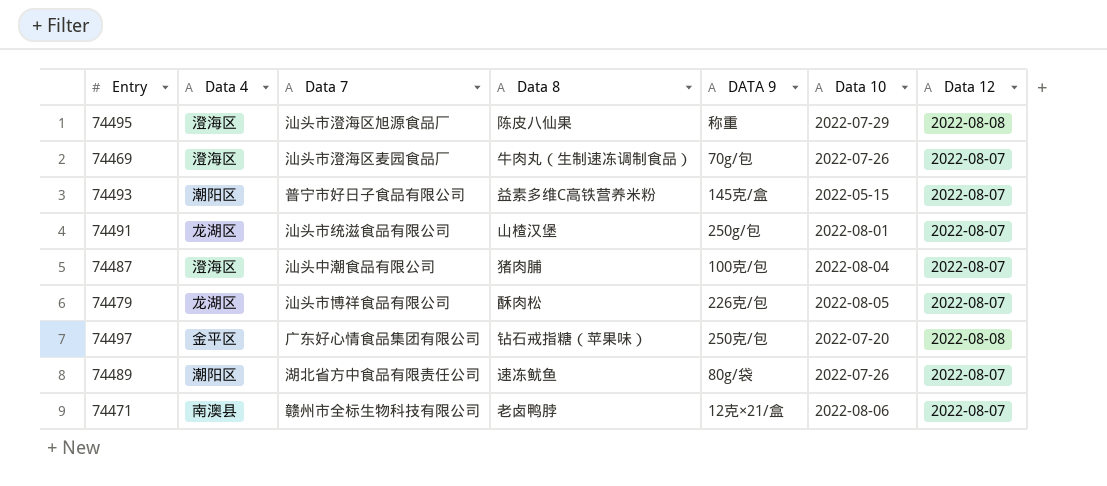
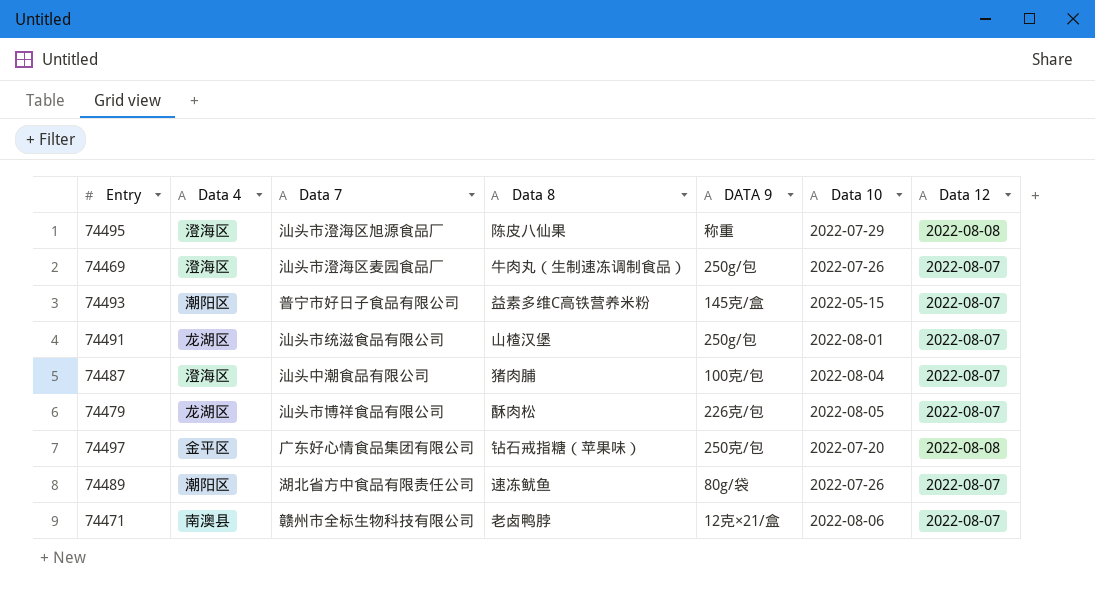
74469 | DATA 9: 70g/包 -> 250g/包

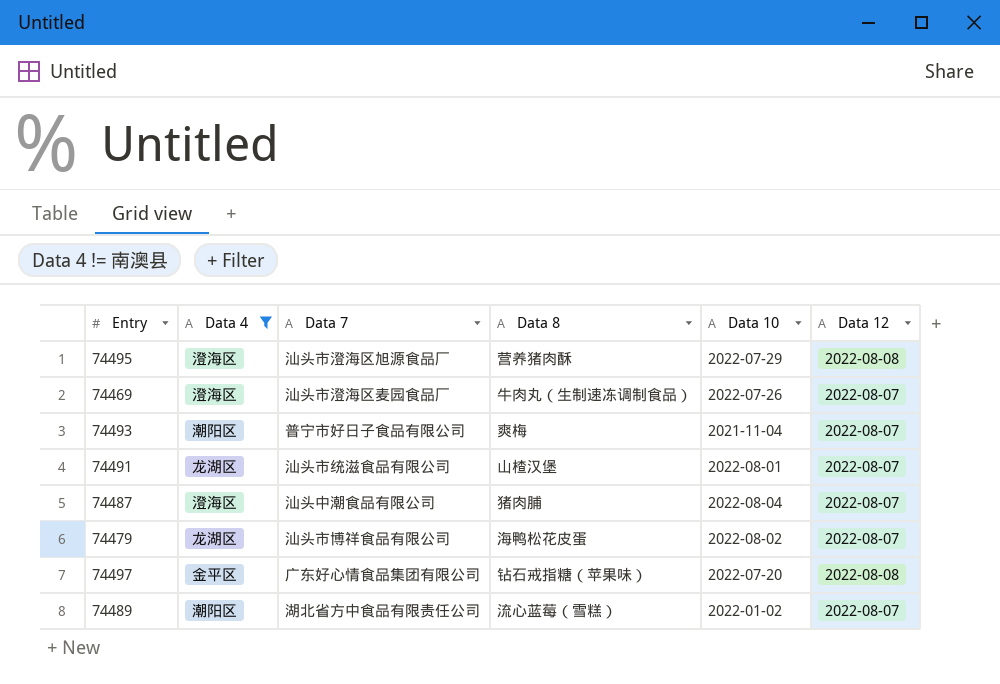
filter: none -> Data 4 != 南澳县
column DATA 9 | position: 5 -> none
74495 | Data 8: 陈皮八仙果 -> 营养猪肉酥
74493 | Data 8: 益素多维C高铁营养米粉 -> 爽梅
74493 | Data 10: 2022-05-15 -> 2021-11-04
74479 | Data 8: 酥肉松 -> 海鸭松花皮蛋
74479 | Data 10: 2022-08-05 -> 2022-08-02
74489 | Data 8: 速冻鱿鱼 -> 流心蓝莓（雪糕）
74489 | Data 10: 2022-07-26 -> 2022-01-02

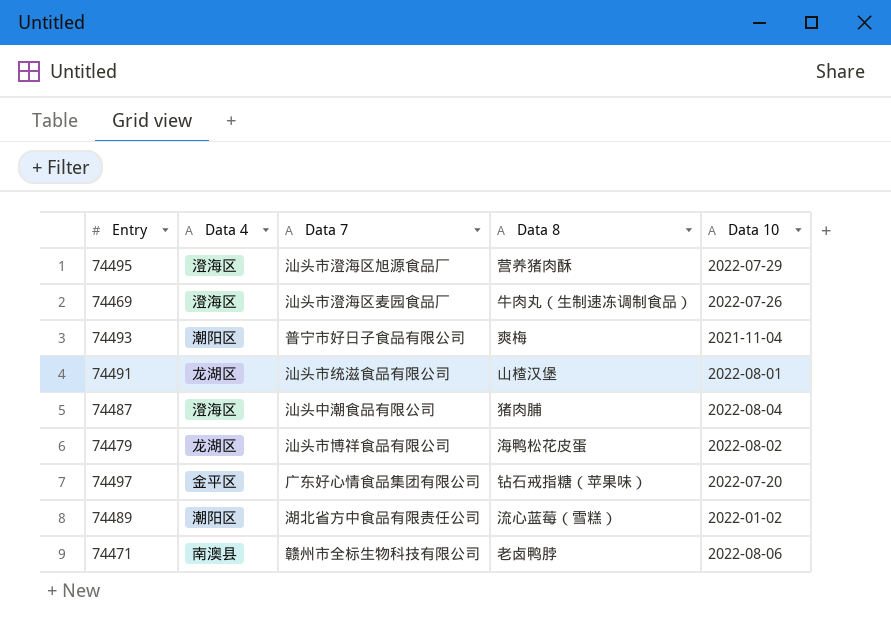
filter: Data 4 != 南澳县 -> none
column Data 12 | position: 6 -> none

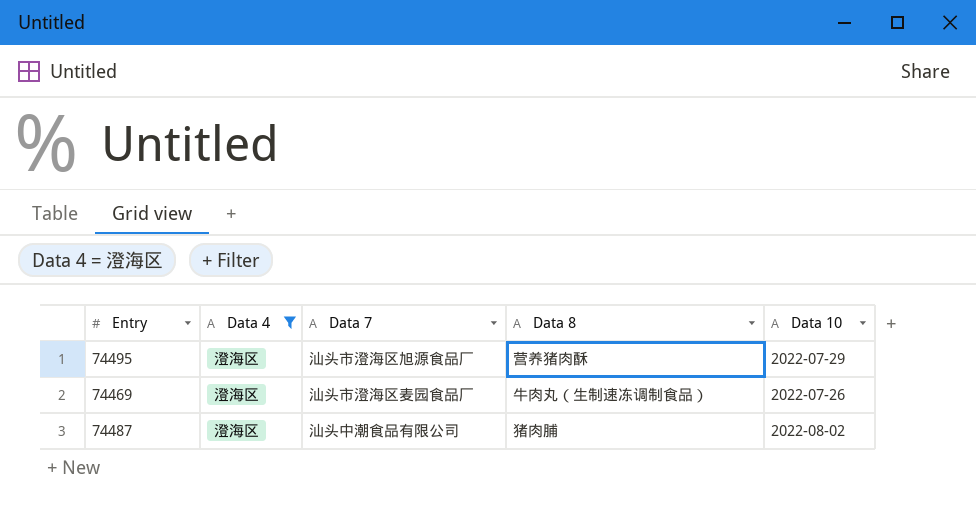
filter: none -> Data 4 = 澄海区
74487 | Data 10: 2022-08-04 -> 2022-08-02

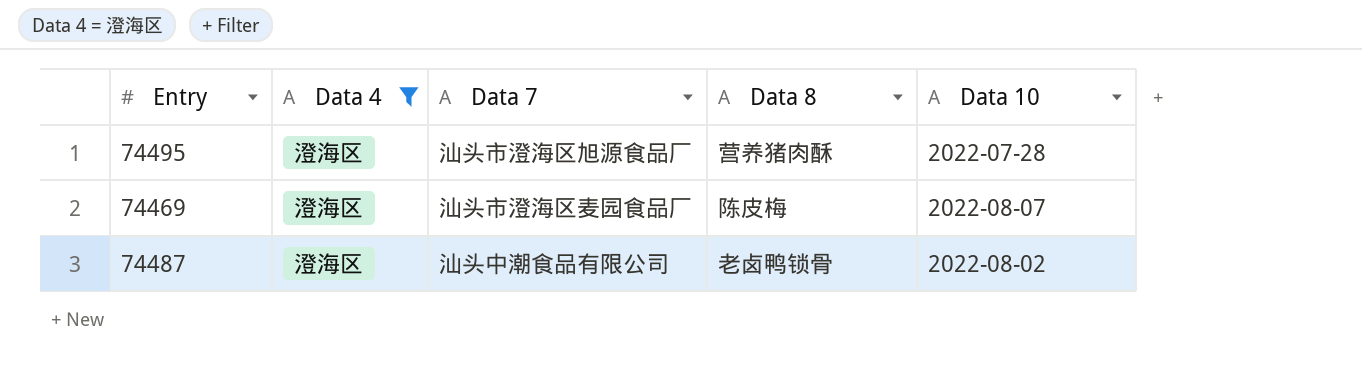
74495 | Data 10: 2022-07-29 -> 2022-07-28
74469 | Data 8: 牛肉丸（生制速冻调制食品） -> 陈皮梅
74469 | Data 10: 2022-07-26 -> 2022-08-07
74487 | Data 8: 猪肉脯 -> 老卤鸭锁骨

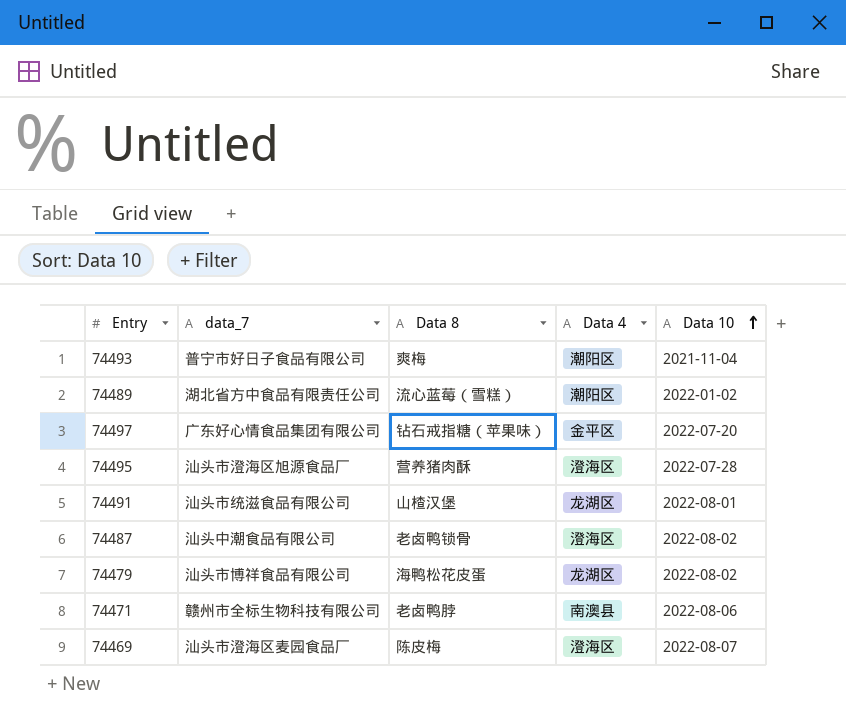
filter: Data 4 = 澄海区 -> none
row order: none -> Data 10 ascending
column name: Data 7 -> data_7
column Data 4 | position: 2 -> 4

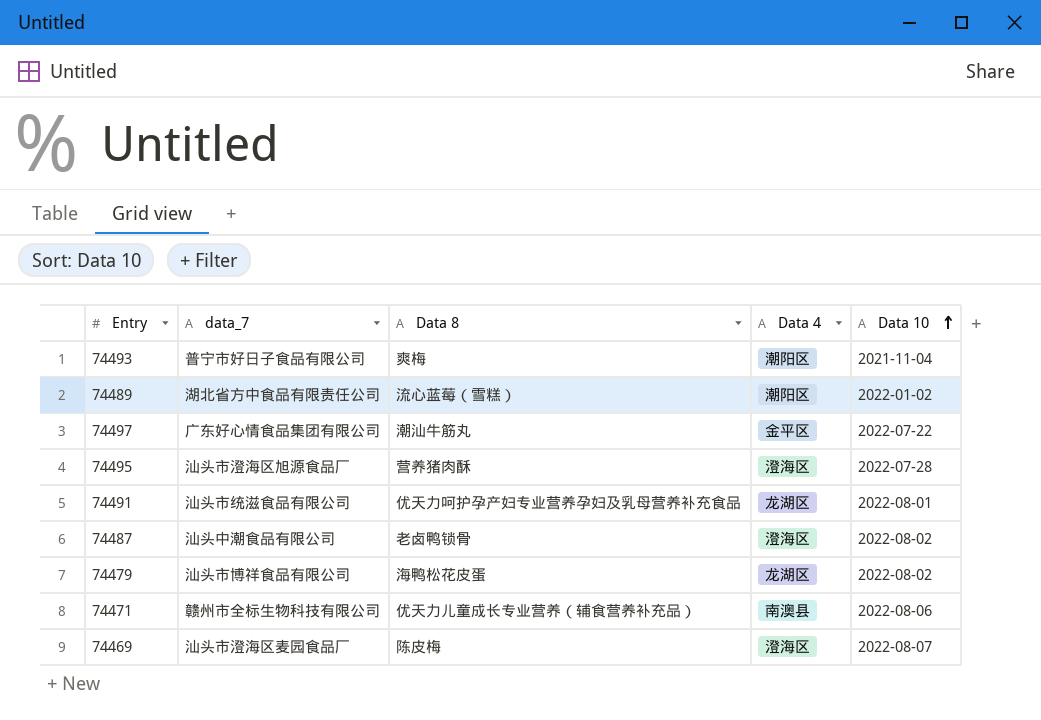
74497 | Data 8: 钻石戒指糖（苹果味） -> 潮汕牛筋丸
74497 | Data 10: 2022-07-20 -> 2022-07-22
74491 | Data 8: 山楂汉堡 -> 优天力呵护孕产妇专业营养孕妇及乳母营养补充食品
74471 | Data 8: 老卤鸭脖 -> 优天力儿童成长专业营养（辅食营养补充品）

